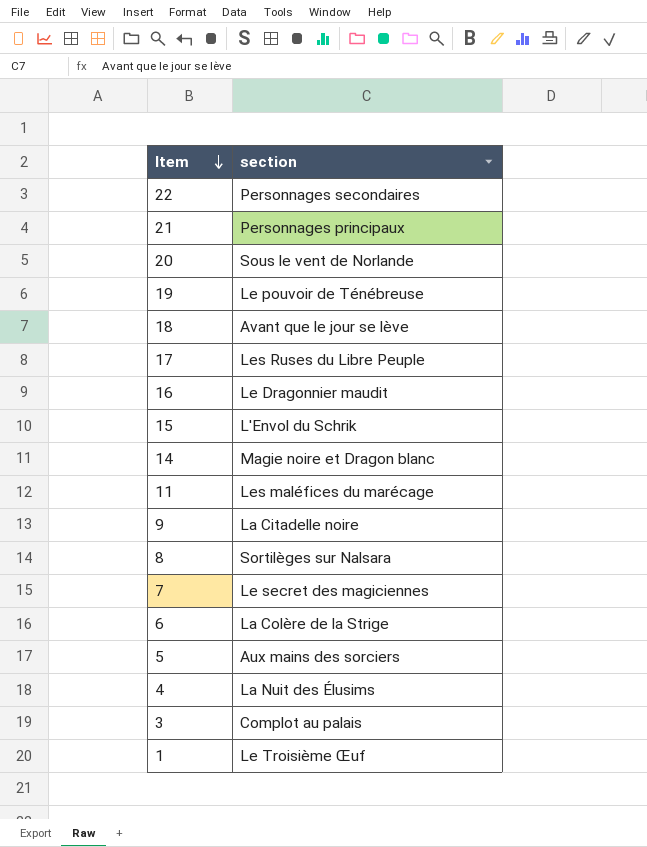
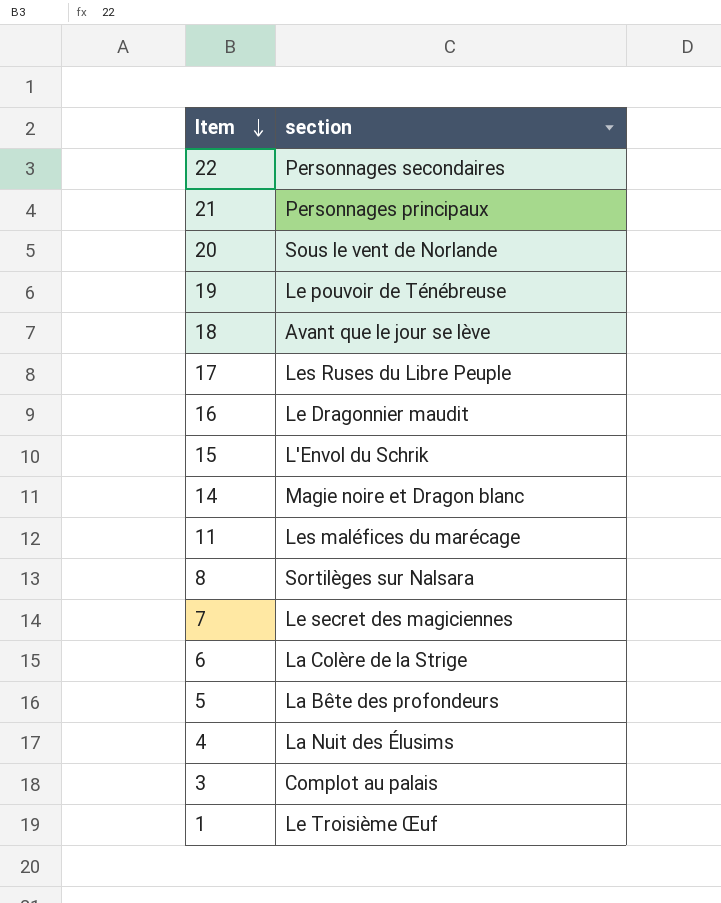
row 9: La Citadelle noire -> none
5 | section: Aux mains des sorciers -> La Bête des profondeurs

